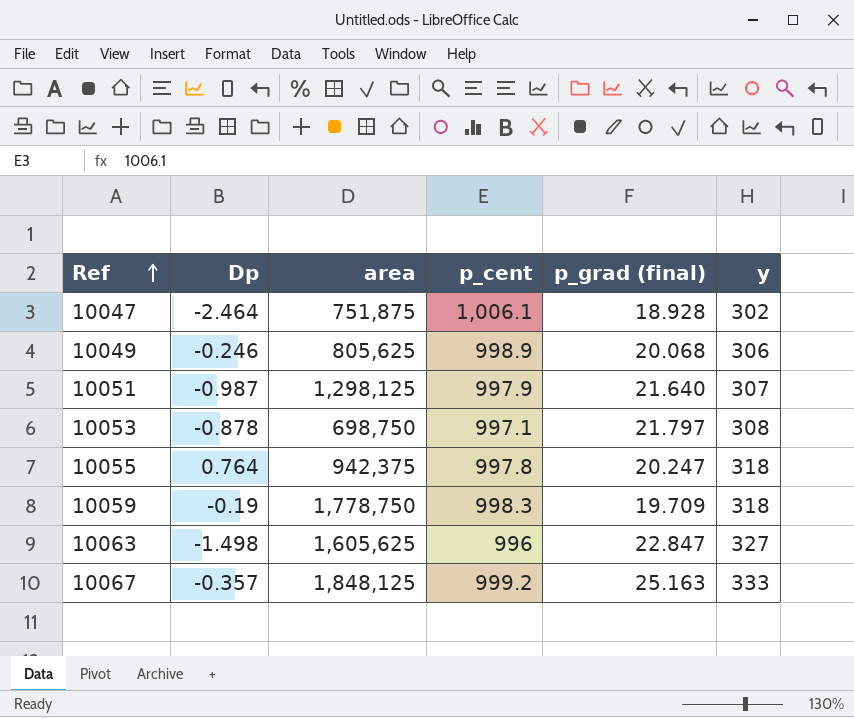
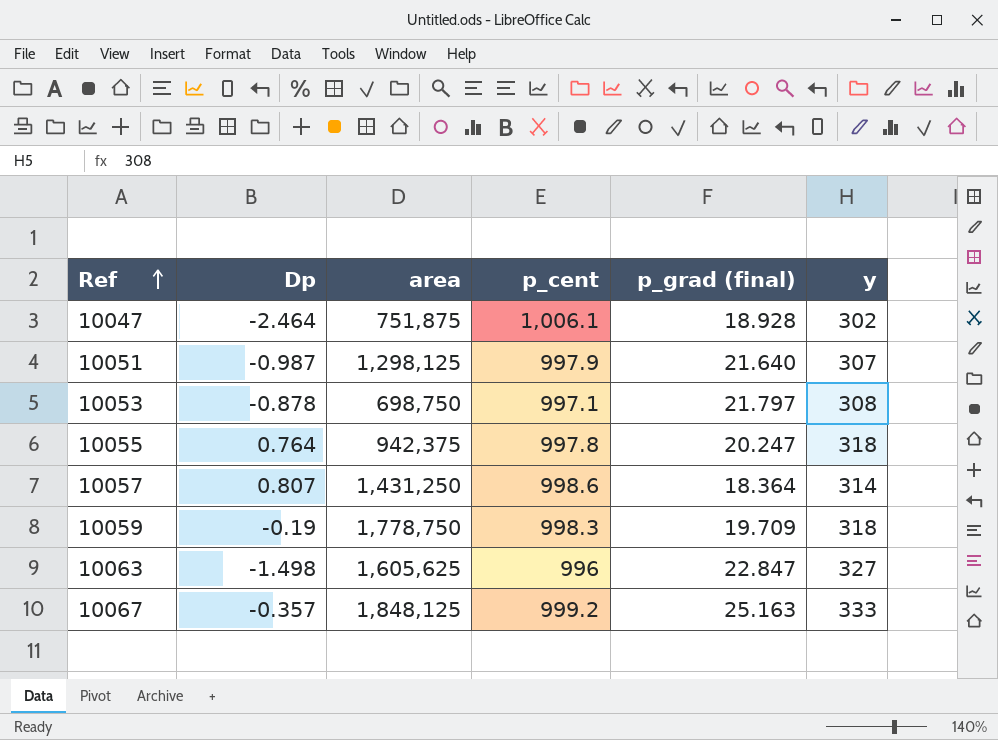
row 10049: -0.246 | 805,625 | 998.9 | 20.068 | 306 -> none
row 10057: none -> 0.807 | 1,431,250 | 998.6 | 18.364 | 314

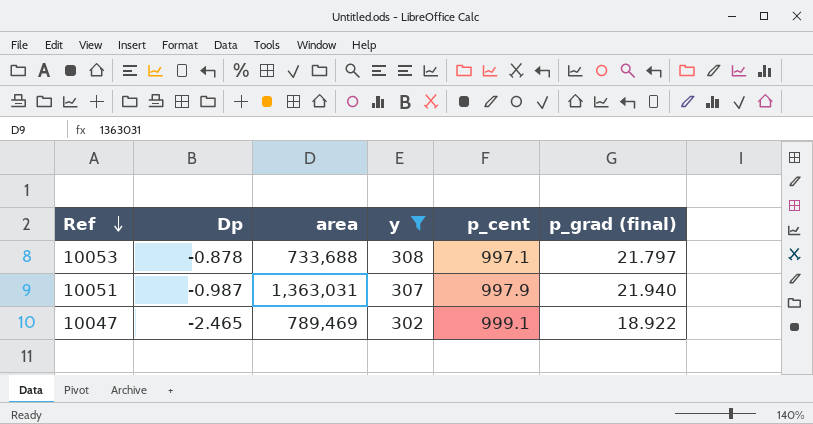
filter: none -> y <= 308
row order: Ref ascending -> Ref descending
column y | position: 6 -> 4
10053 | area: 698,750 -> 733,688
10051 | area: 1,298,125 -> 1,363,031
10051 | p_grad (final): 21.640 -> 21.940
10047 | Dp: -2.464 -> -2.465
10047 | area: 751,875 -> 789,469
10047 | p_cent: 1,006.1 -> 999.1
10047 | p_grad (final): 18.928 -> 18.922

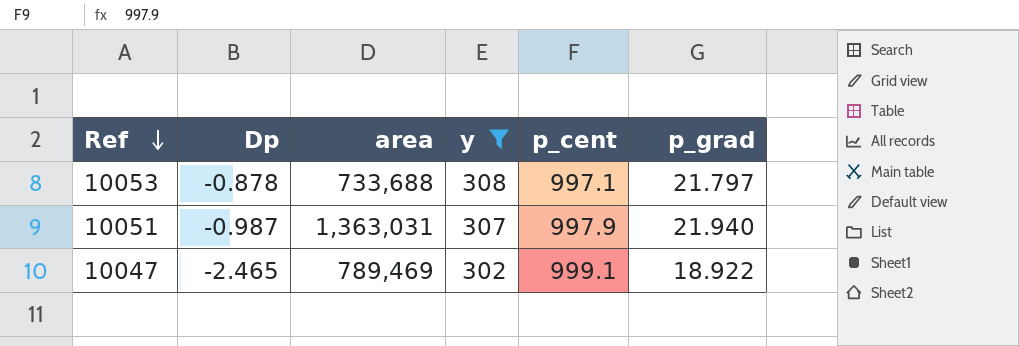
column name: p_grad (final) -> p_grad

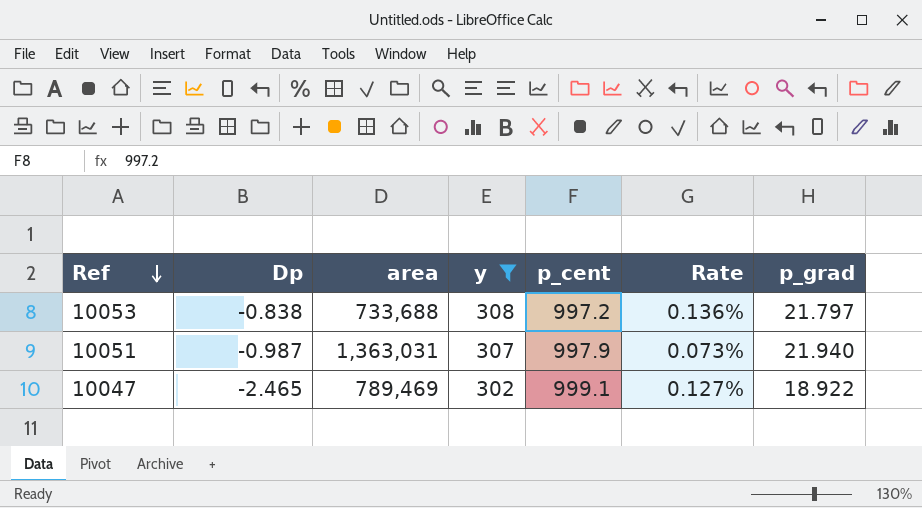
column Rate | formula: none -> [p_cent] / [area]
10053 | Dp: -0.878 -> -0.838
10053 | p_cent: 997.1 -> 997.2

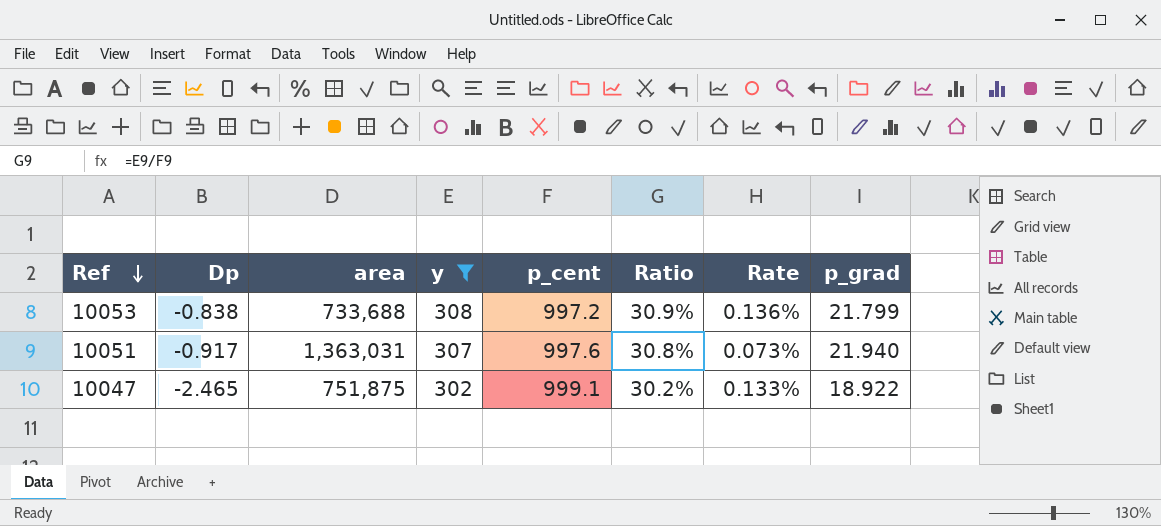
column Ratio | formula: none -> [y] / [p_cent]
10053 | p_grad: 21.797 -> 21.799
10051 | Dp: -0.987 -> -0.917
10051 | p_cent: 997.9 -> 997.6
10047 | area: 789,469 -> 751,875
10047 | Rate: 0.127% -> 0.133%

